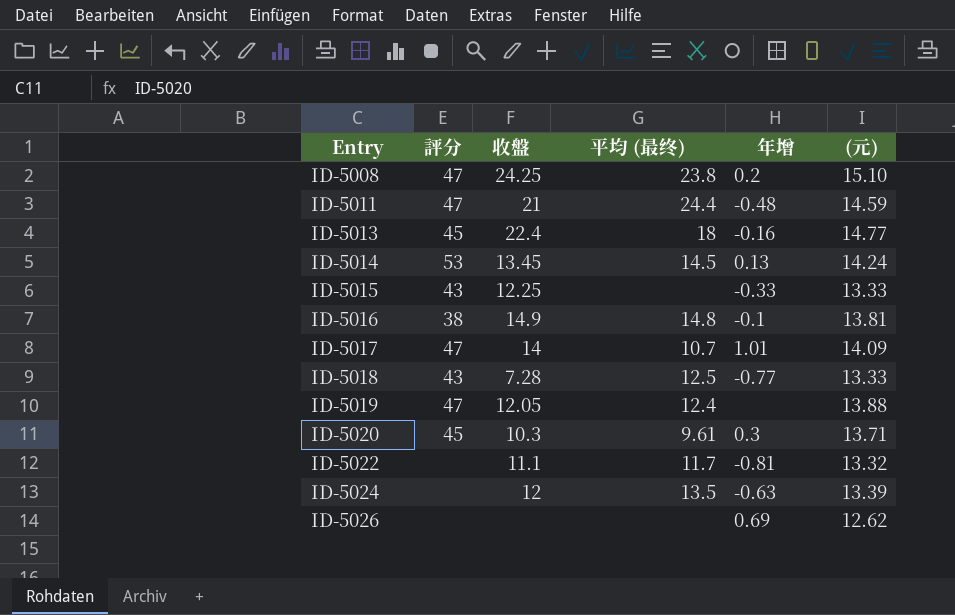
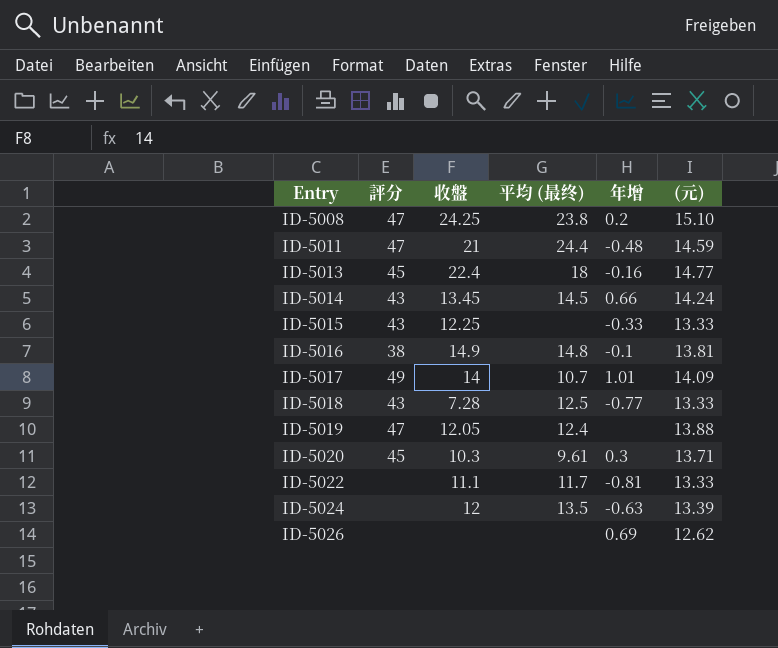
ID-5014 | 評分: 53 -> 43
ID-5014 | 年增: 0.13 -> 0.66
ID-5017 | 評分: 47 -> 49
ID-5022 | (元): 13.32 -> 13.33

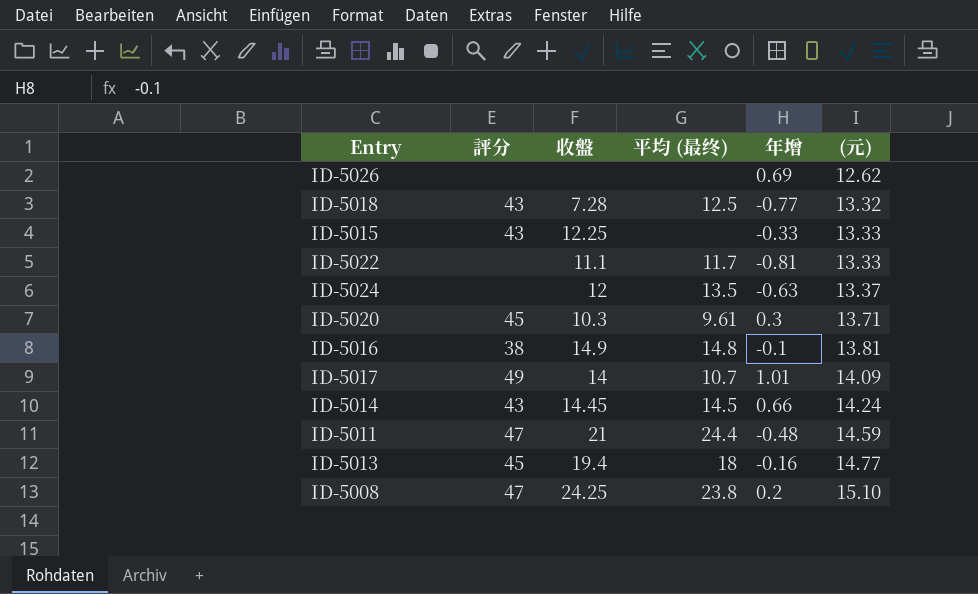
row order: Entry ascending -> (元) ascending
row ID-5019: 47 | 12.05 | 12.4 | none | 13.88 -> none
ID-5018 | (元): 13.33 -> 13.32
ID-5024 | (元): 13.39 -> 13.37
ID-5014 | 收盤: 13.45 -> 14.45
ID-5013 | 收盤: 22.4 -> 19.4

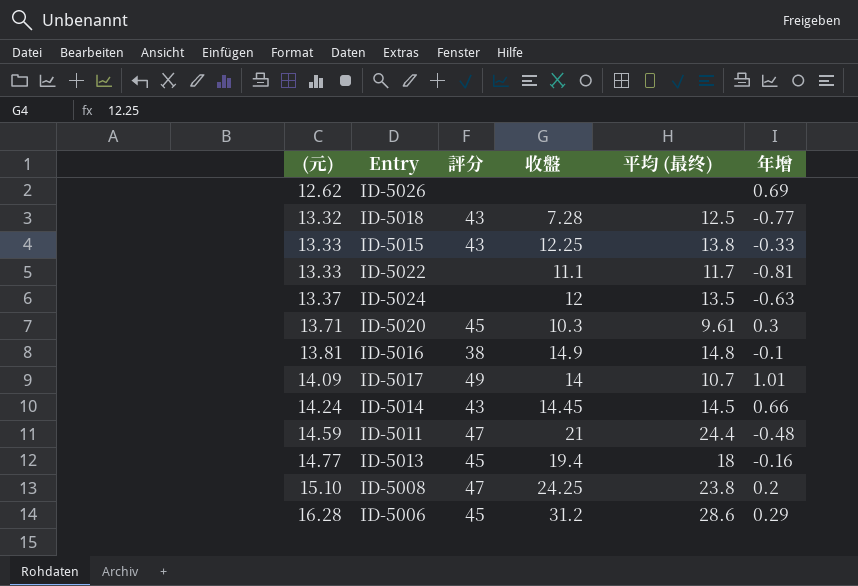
column (元) | position: 6 -> 1
ID-5015 | 平均 (最终): none -> 13.8
row ID-5006: none -> 16.28 | 45 | 31.2 | 28.6 | 0.29

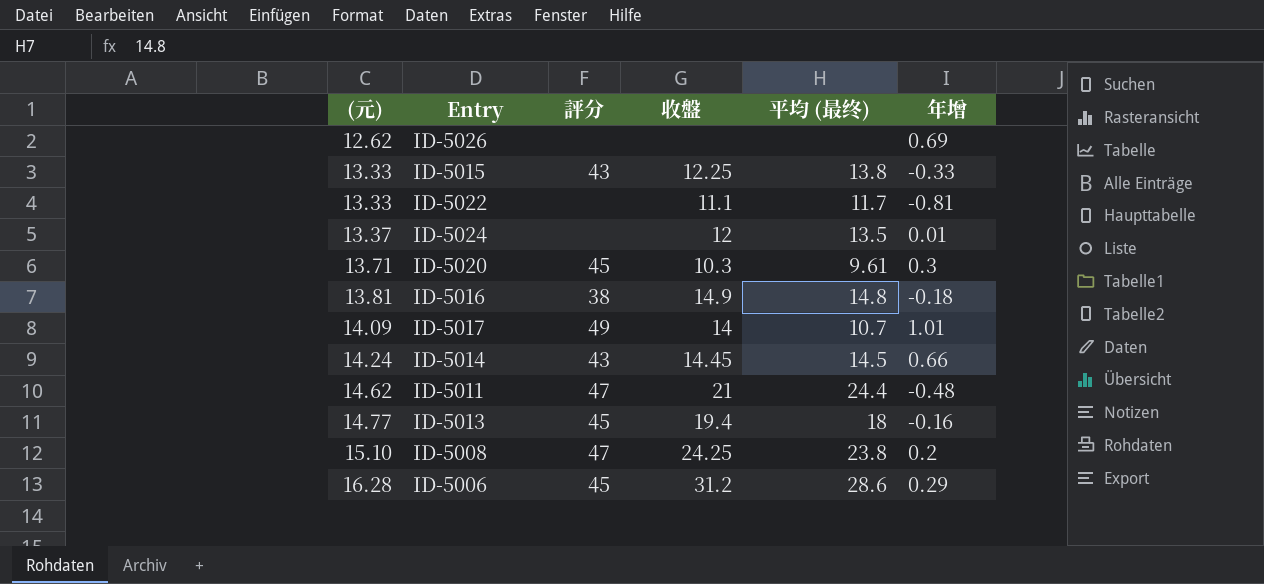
row ID-5018: 13.32 | 43 | 7.28 | 12.5 | -0.77 -> none
ID-5024 | 年增: -0.63 -> 0.01
ID-5016 | 年增: -0.1 -> -0.18
ID-5011 | (元): 14.59 -> 14.62

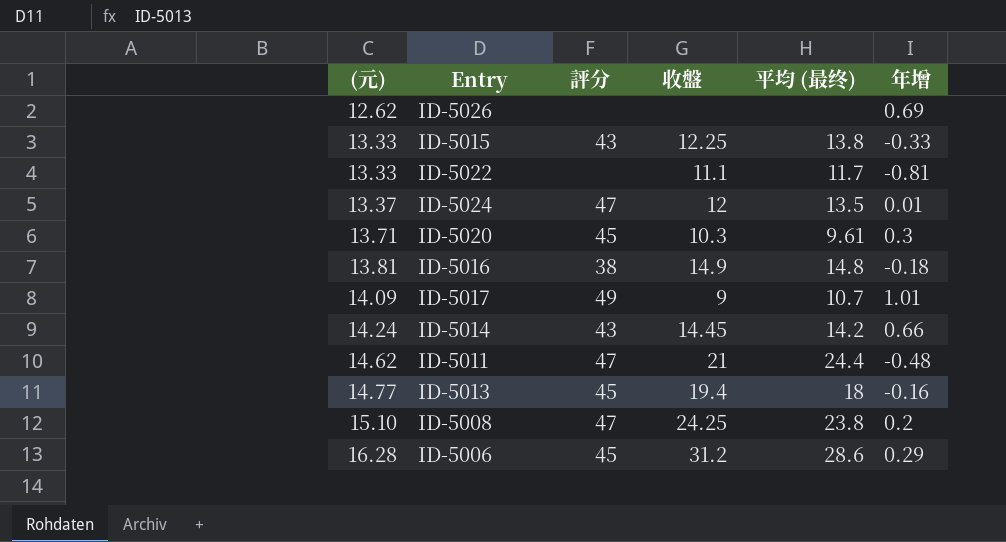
ID-5024 | 評分: none -> 47
ID-5017 | 收盤: 14 -> 9
ID-5014 | 平均 (最终): 14.5 -> 14.2

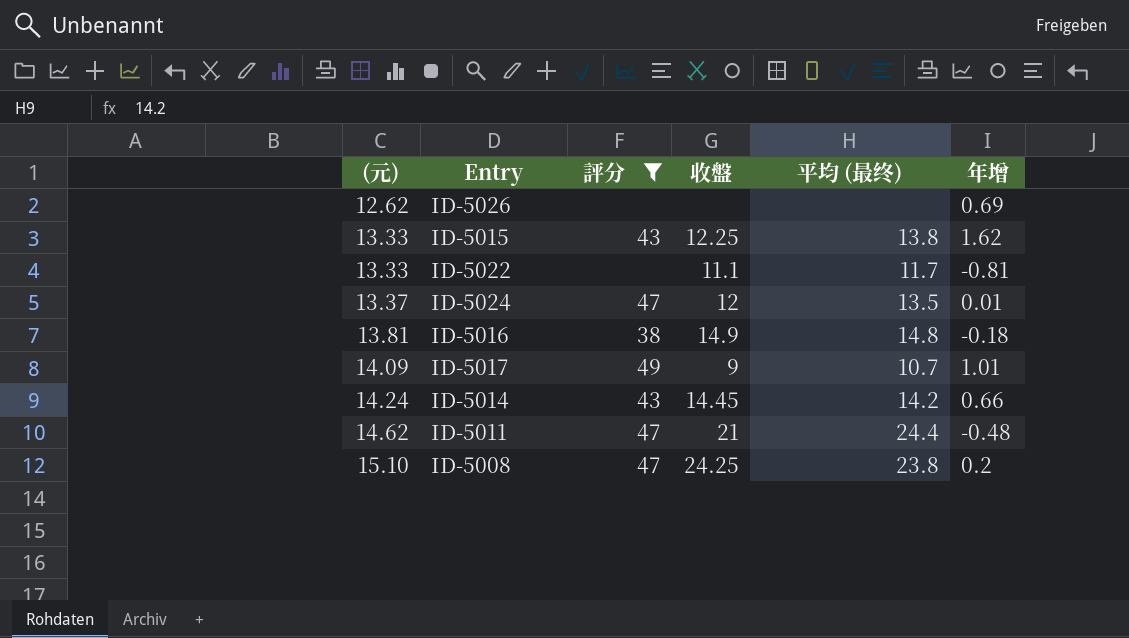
filter: none -> 評分 != 45
ID-5015 | 年增: -0.33 -> 1.62

